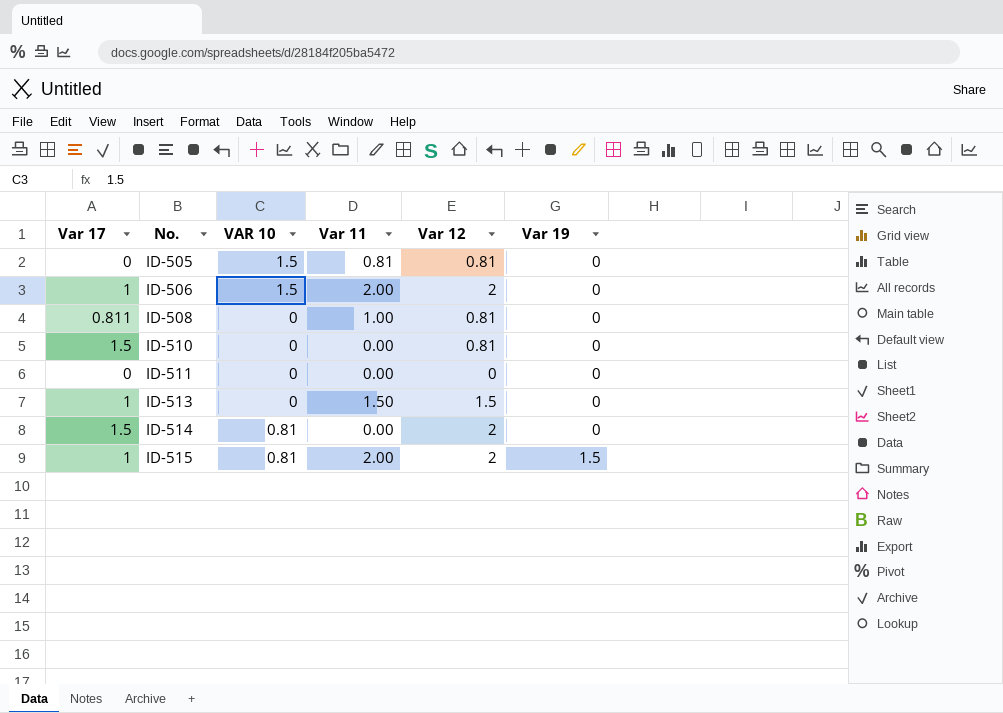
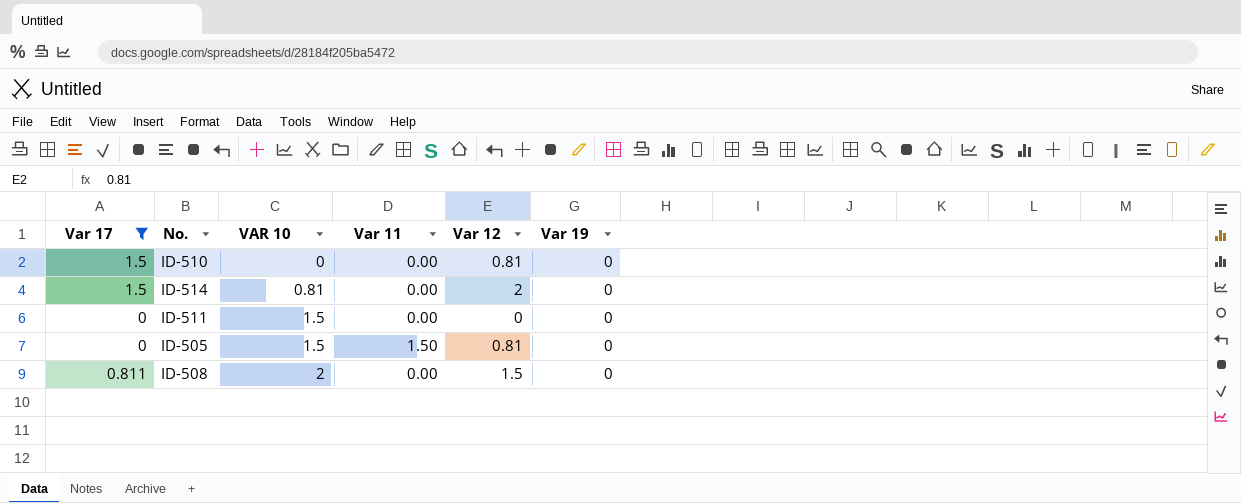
filter: none -> Var 17 != 1
row order: No. ascending -> VAR 10 ascending
ID-511 | VAR 10: 0 -> 1.5
ID-505 | Var 11: 0.81 -> 1.50
ID-508 | VAR 10: 0 -> 2
ID-508 | Var 11: 1.00 -> 0.00
ID-508 | Var 12: 0.81 -> 1.5

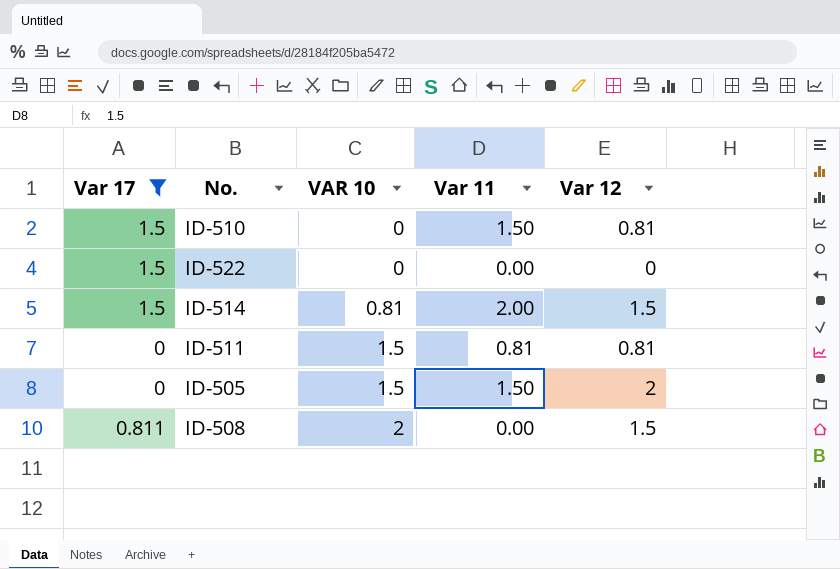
column Var 19 | position: 6 -> none
ID-510 | Var 11: 0.00 -> 1.50
row ID-522: none -> 1.5 | 0 | 0.00 | 0
ID-514 | Var 11: 0.00 -> 2.00
ID-514 | Var 12: 2 -> 1.5
ID-511 | Var 11: 0.00 -> 0.81
ID-511 | Var 12: 0 -> 0.81
ID-505 | Var 12: 0.81 -> 2

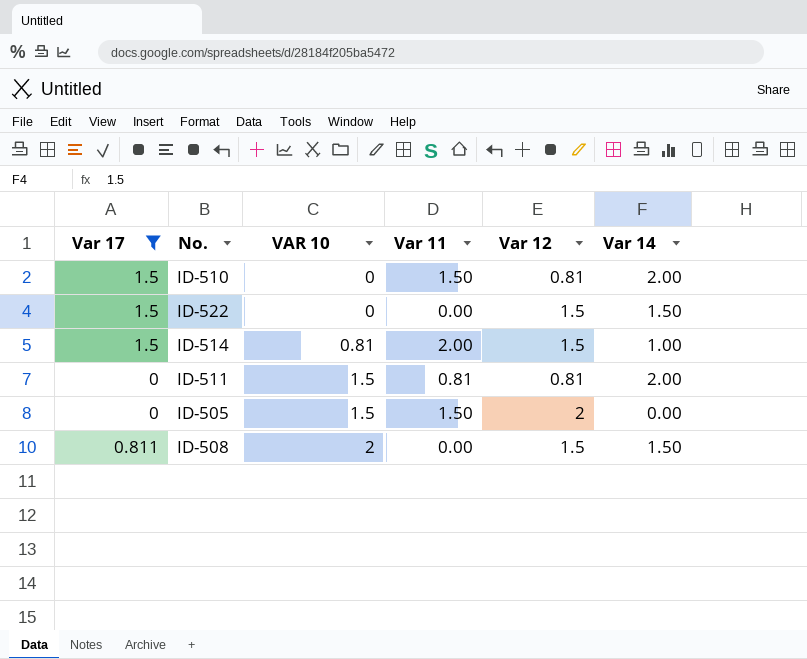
column Var 14 | position: none -> 6
ID-522 | Var 12: 0 -> 1.5

